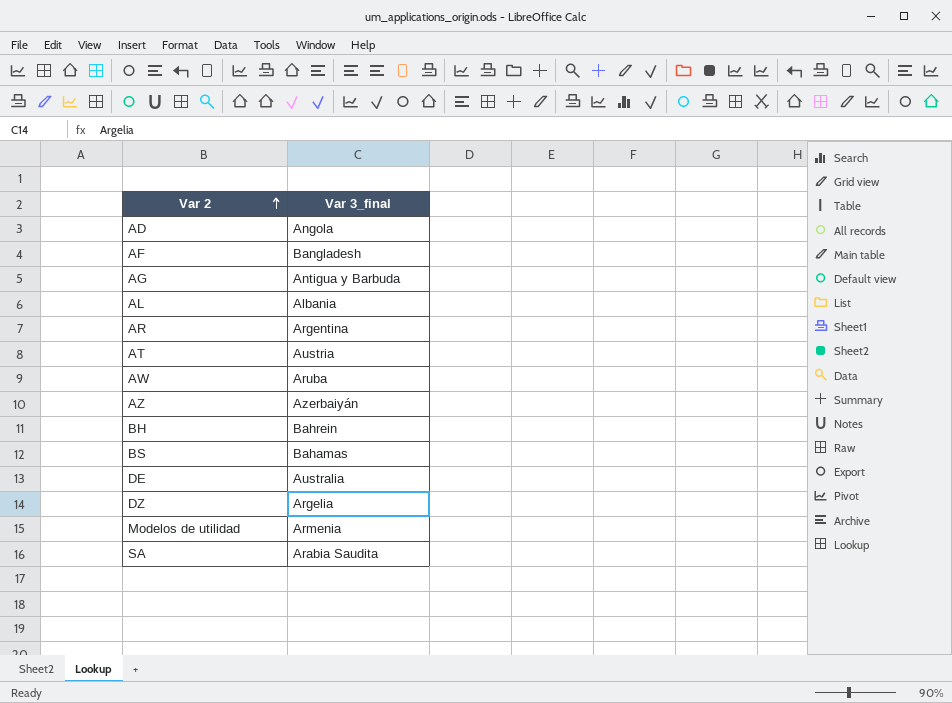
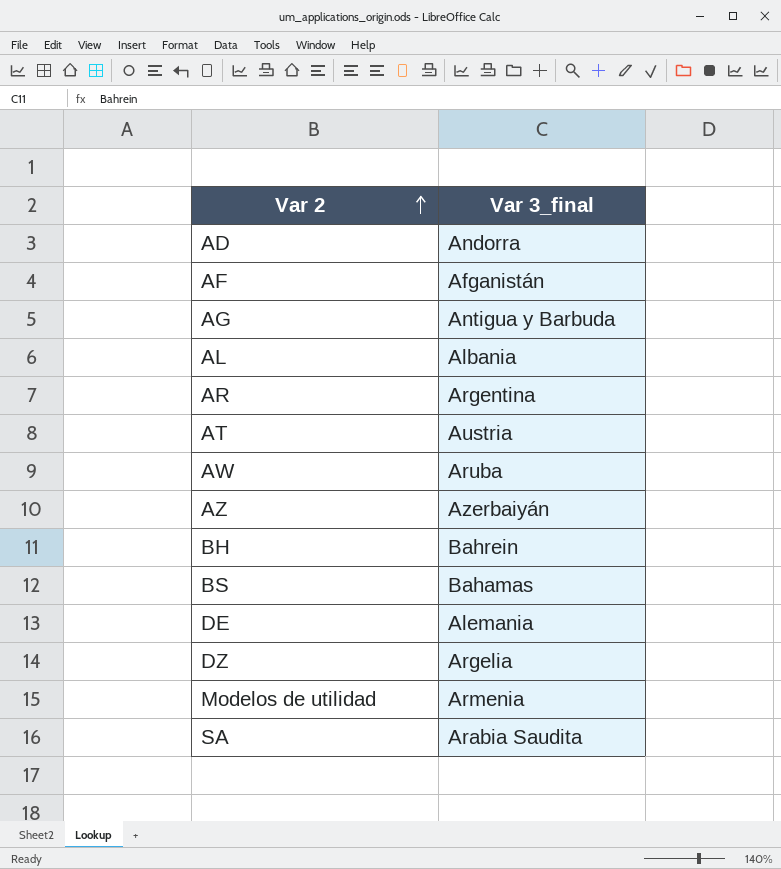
AD | Var 3_final: Angola -> Andorra
AF | Var 3_final: Bangladesh -> Afganistán
DE | Var 3_final: Australia -> Alemania

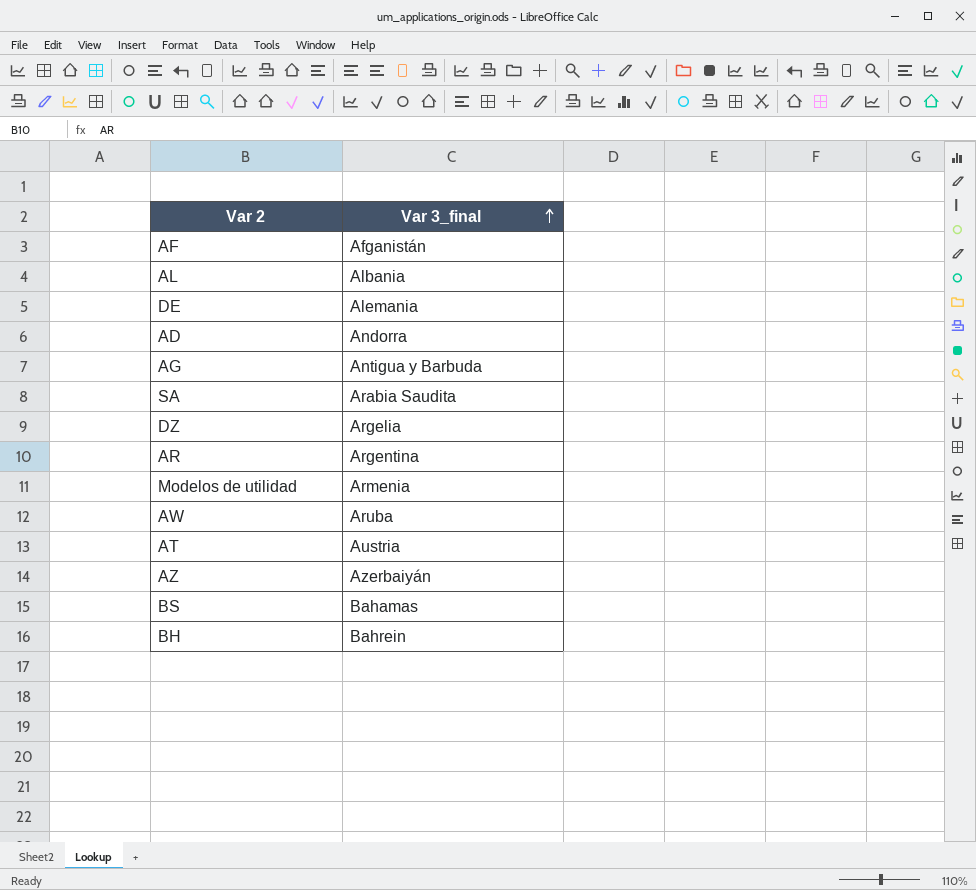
row order: Var 2 ascending -> Var 3_final ascending

